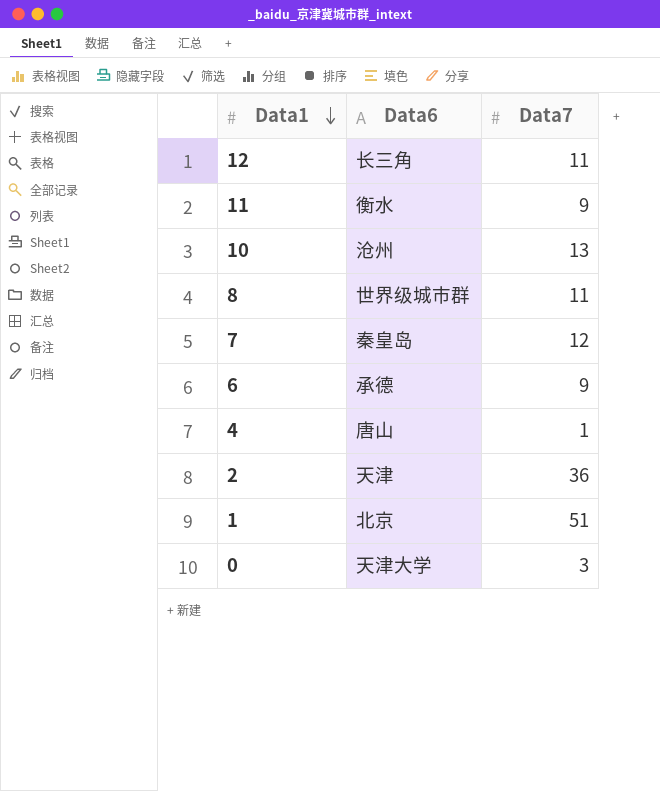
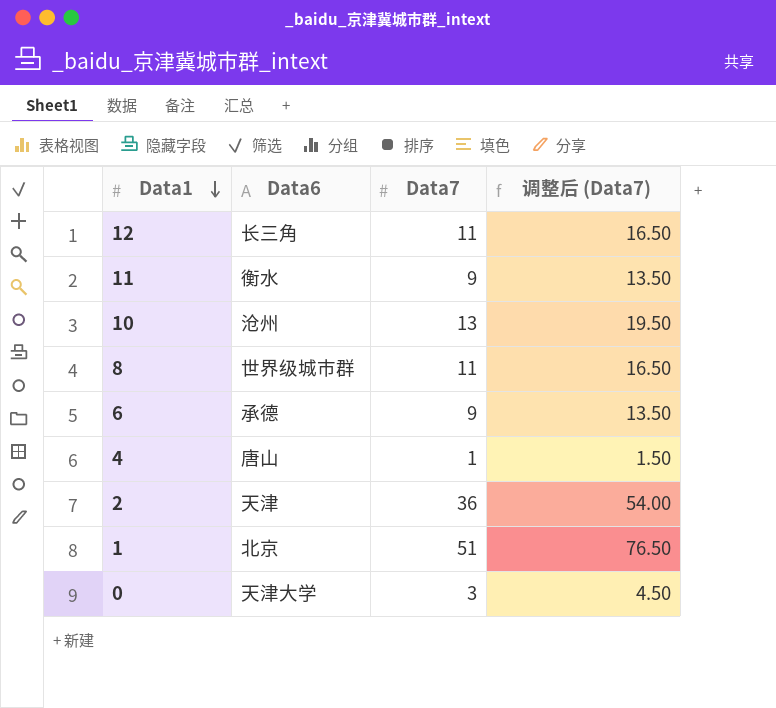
column 调整后 (Data7) | formula: none -> [Data7] * 1.5
row 7: 秦皇岛 | 12 -> none

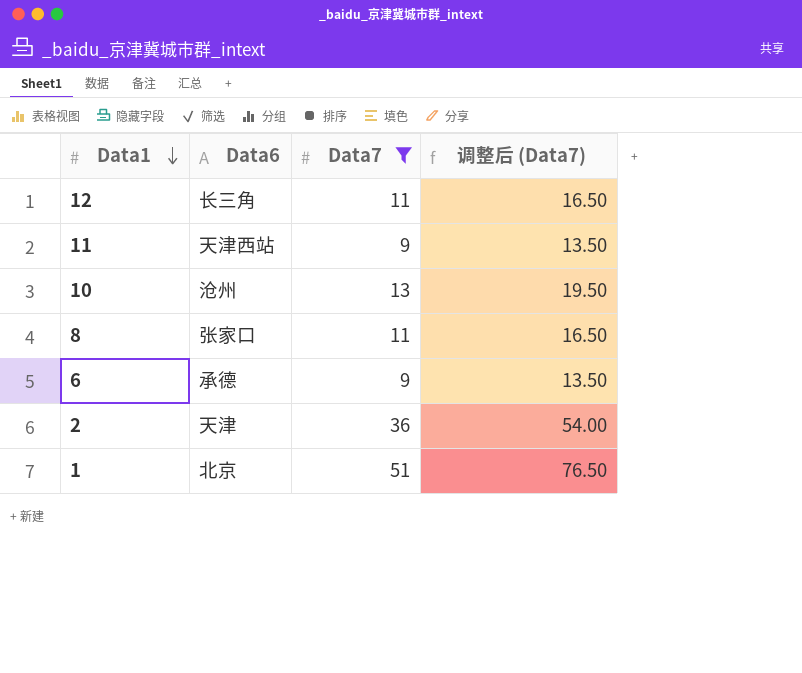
filter: none -> Data7 >= 9
11 | Data6: 衡水 -> 天津西站
8 | Data6: 世界级城市群 -> 张家口

